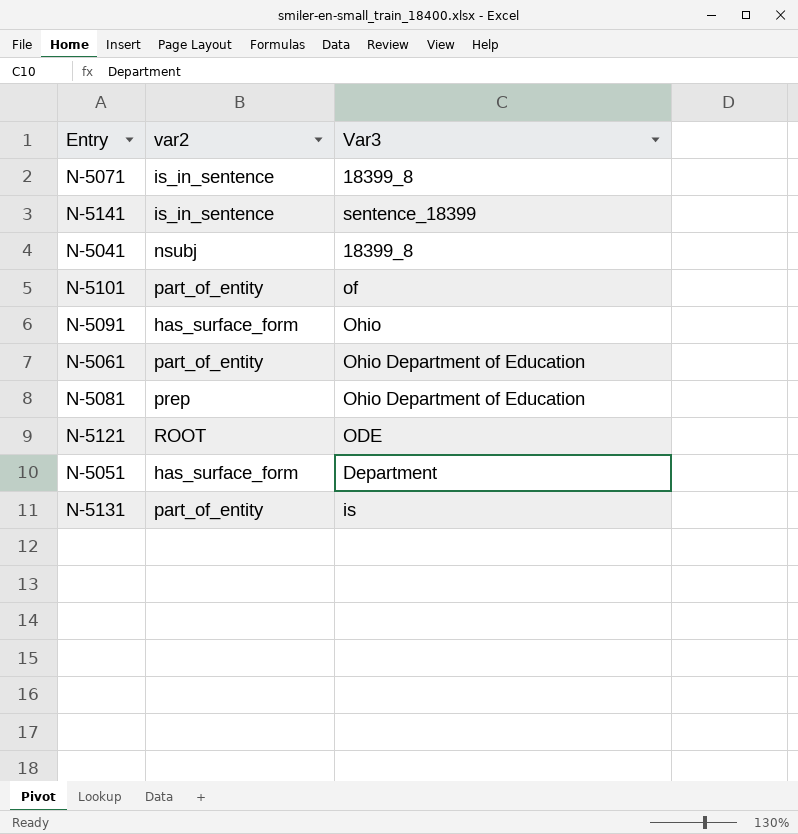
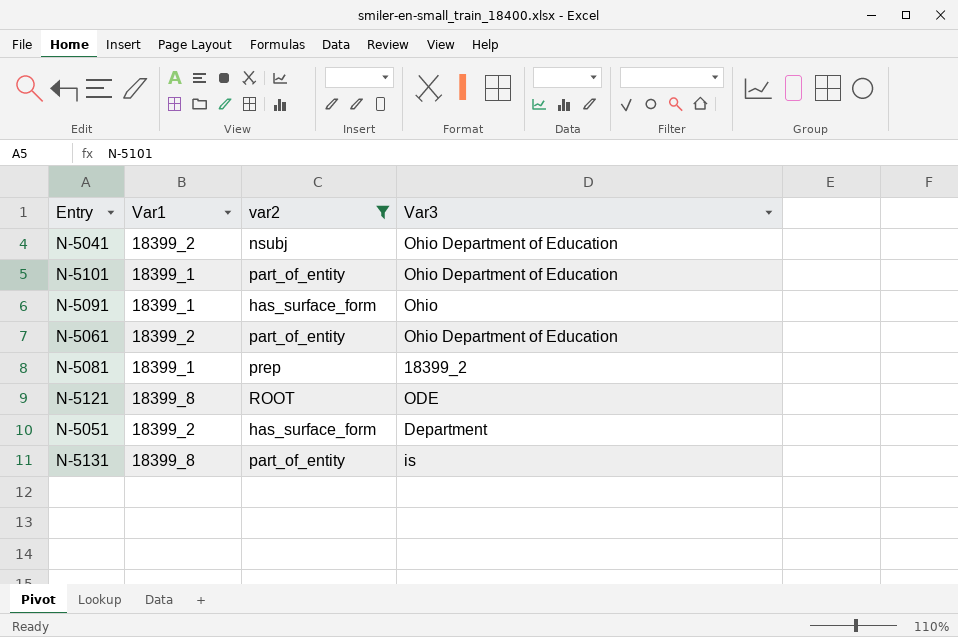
filter: none -> var2 != is_in_sentence
column Var1 | position: none -> 2
N-5041 | Var3: 18399_8 -> Ohio Department of Education
N-5101 | Var3: of -> Ohio Department of Education
N-5081 | Var3: Ohio Department of Education -> 18399_2

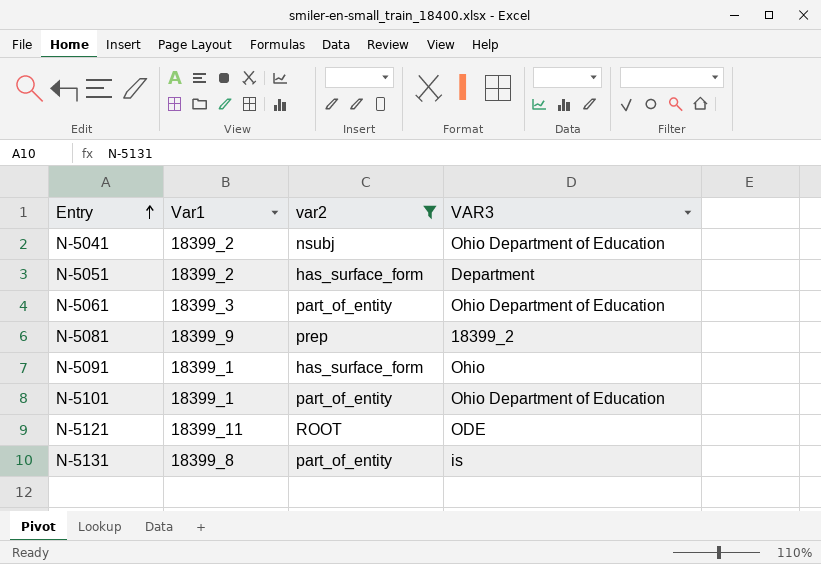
row order: none -> Entry ascending
column name: Var3 -> VAR3
N-5061 | Var1: 18399_2 -> 18399_3
N-5081 | Var1: 18399_1 -> 18399_9
N-5121 | Var1: 18399_8 -> 18399_11

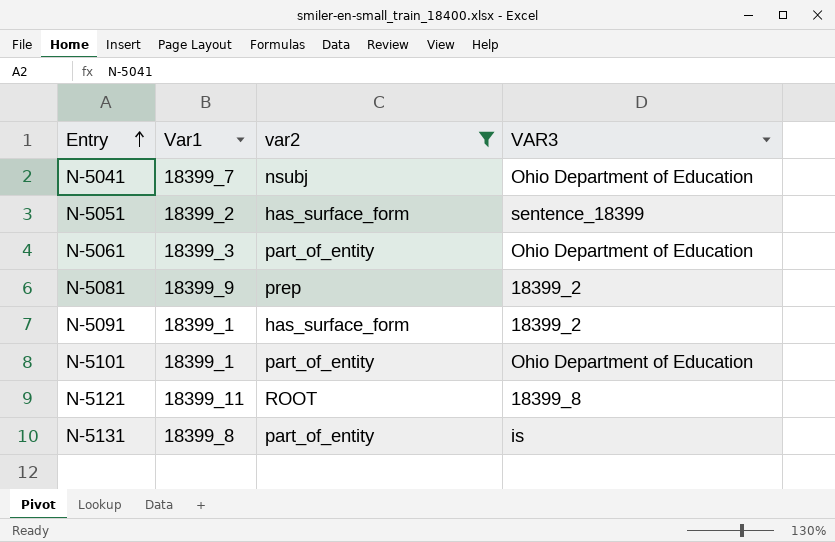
N-5041 | Var1: 18399_2 -> 18399_7
N-5051 | VAR3: Department -> sentence_18399
N-5091 | VAR3: Ohio -> 18399_2
N-5121 | VAR3: ODE -> 18399_8

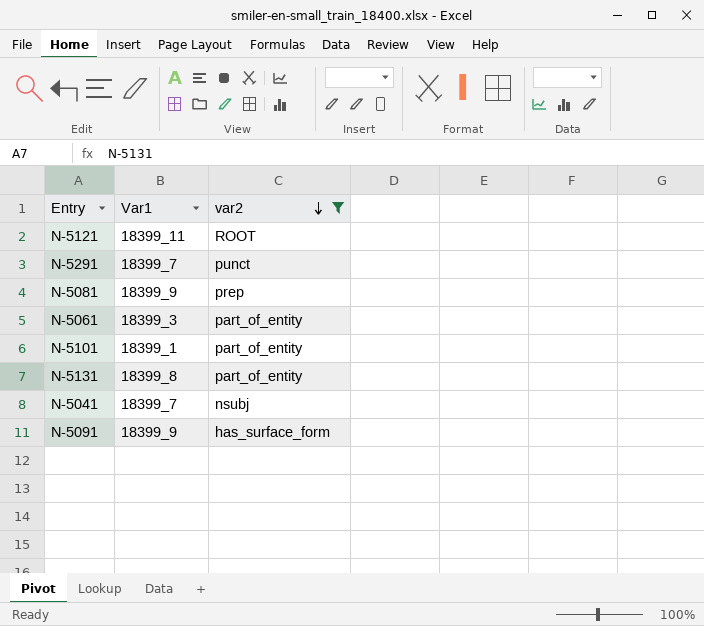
row order: Entry ascending -> var2 descending
column VAR3 | position: 4 -> none
row N-5051: 18399_2 | has_surface_form | sentence_18399 -> none
row N-5291: none -> 18399_7 | punct
N-5091 | Var1: 18399_1 -> 18399_9

